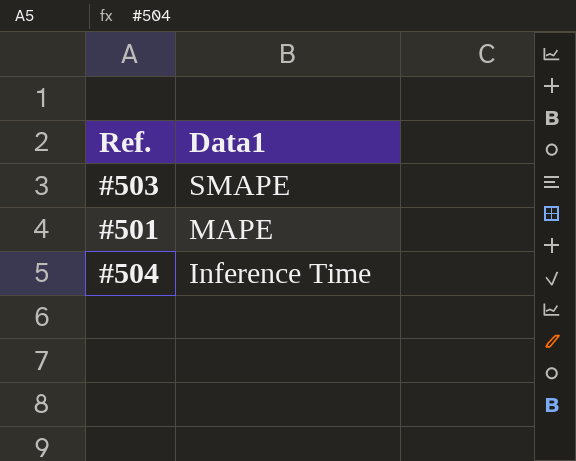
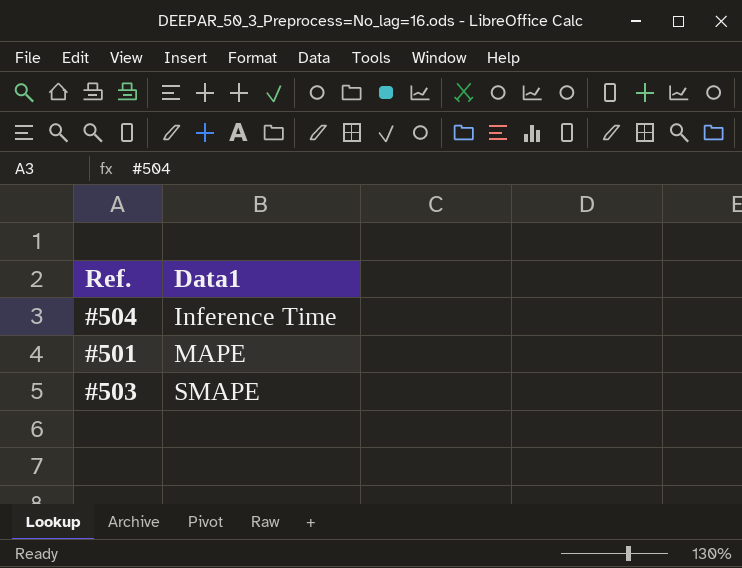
row order: Data1 descending -> Data1 ascending

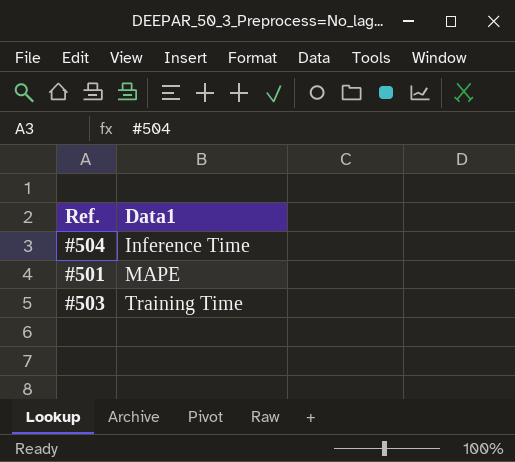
#503 | Data1: SMAPE -> Training Time

